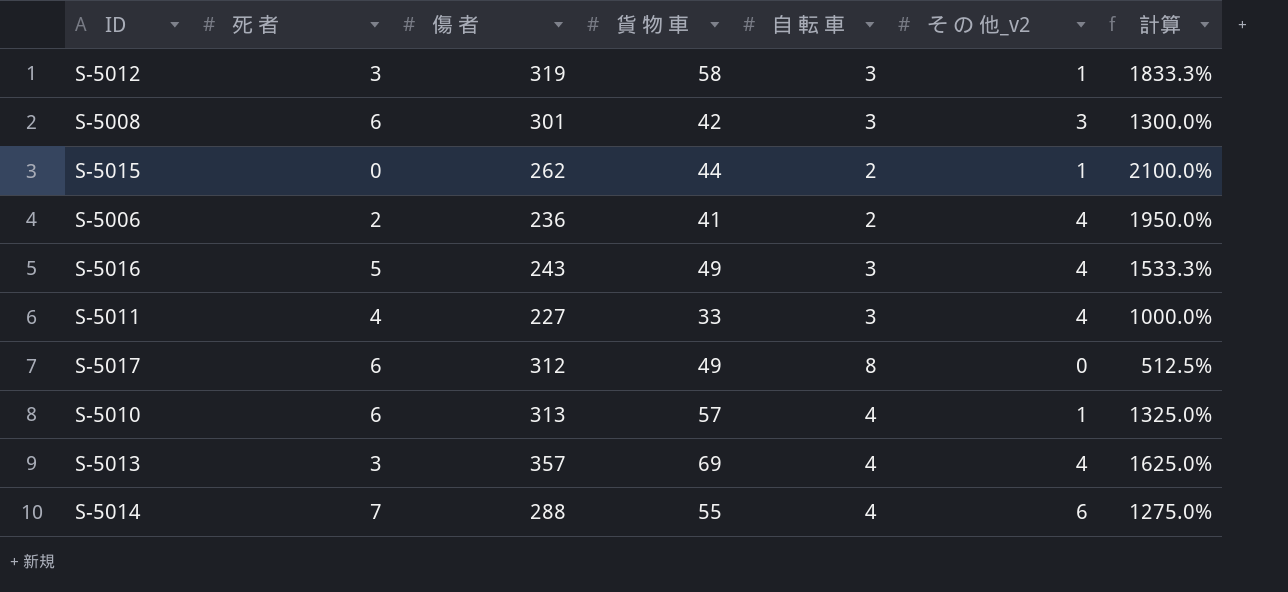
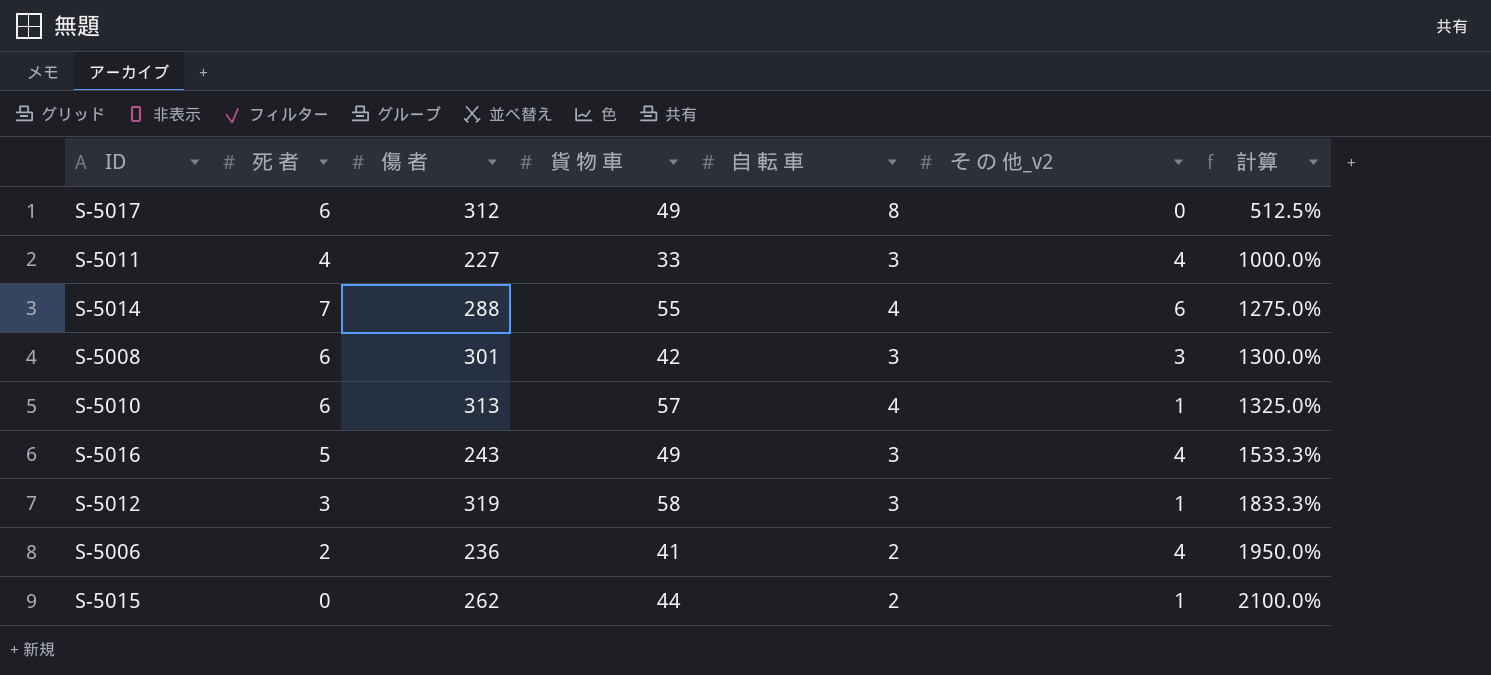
row order: none -> 計算 ascending
row S-5013: 3 | 357 | 69 | 4 | 4 | 1625.0% -> none

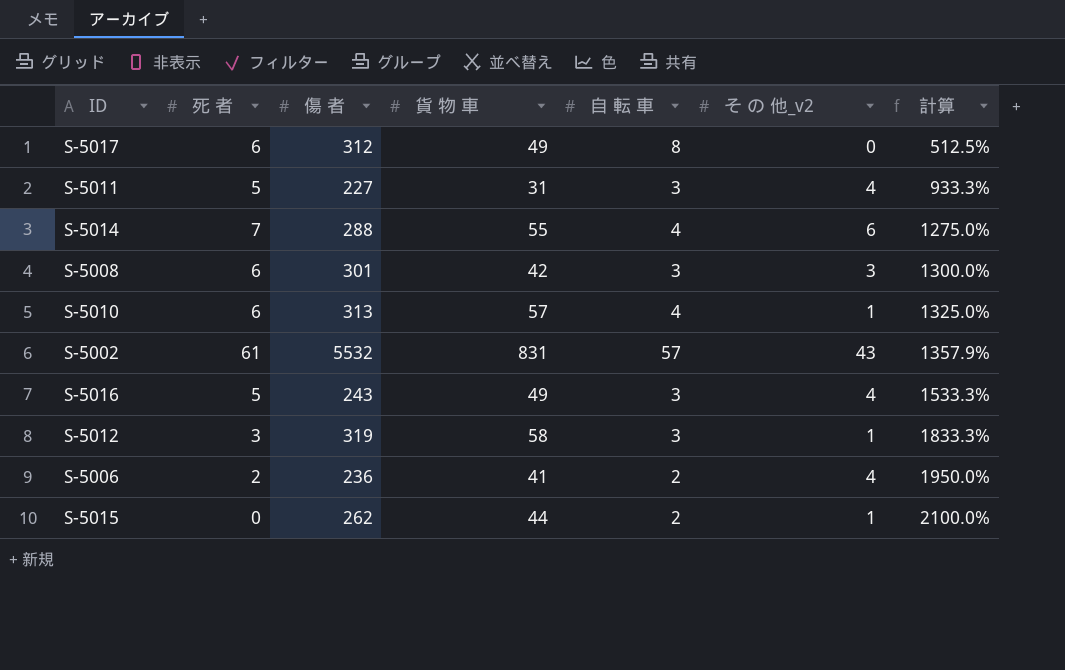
S-5011 | 死 者: 4 -> 5
S-5011 | 貨 物 車: 33 -> 31
S-5011 | 計算: 1000.0% -> 933.3%
row S-5002: none -> 61 | 5532 | 831 | 57 | 43 | 1357.9%

